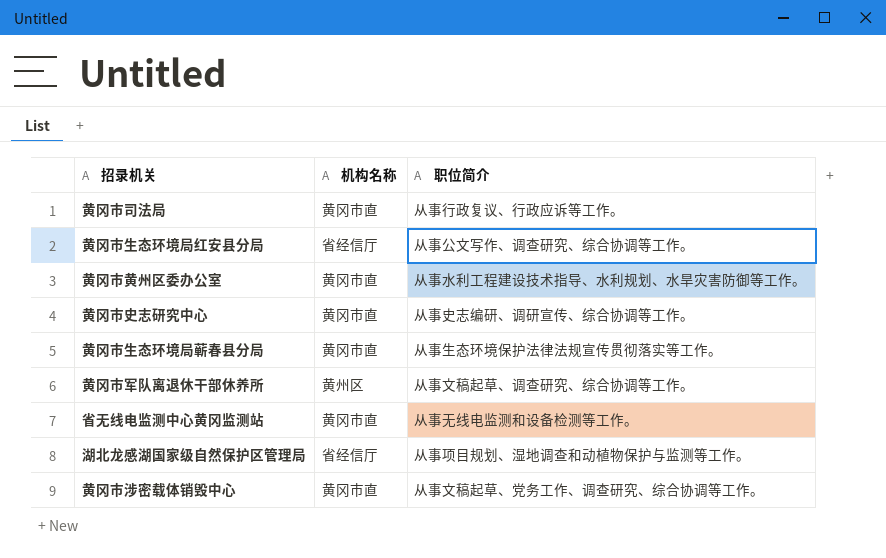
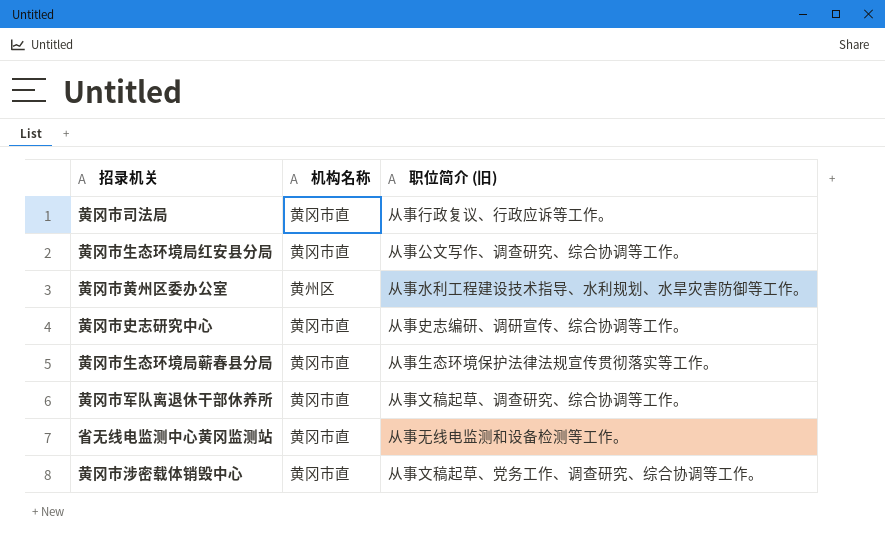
column name: 职位简介 -> 职位简介 (旧)
row 湖北龙感湖国家级自然保护区管理局: 省经信厅 | 从事项目规划、湿地调查和动植物保护与监测等工作。 -> none
黄冈市生态环境局红安县分局 | 机构名称: 省经信厅 -> 黄冈市直
黄冈市黄州区委办公室 | 机构名称: 黄冈市直 -> 黄州区
黄冈市军队离退休干部休养所 | 机构名称: 黄州区 -> 黄冈市直

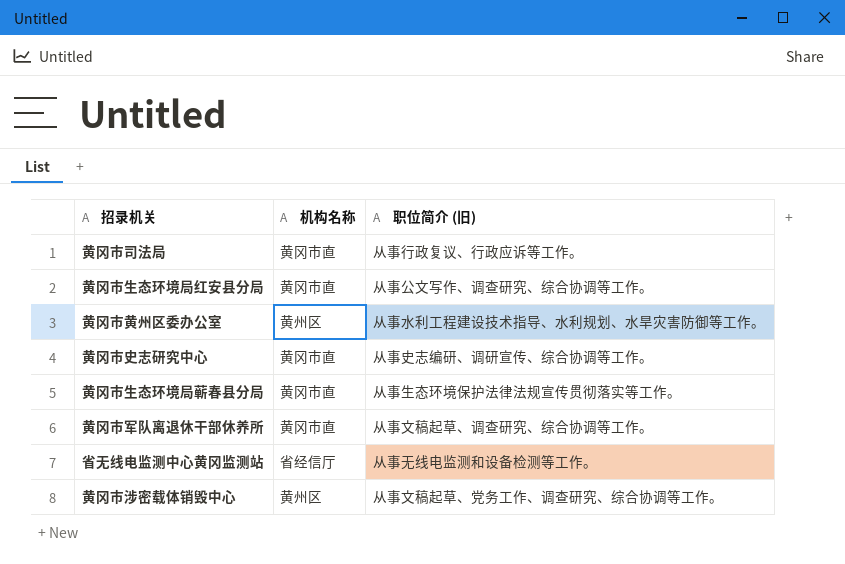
省无线电监测中心黄冈监测站 | 机构名称: 黄冈市直 -> 省经信厅
黄冈市涉密载体销毁中心 | 机构名称: 黄冈市直 -> 黄州区

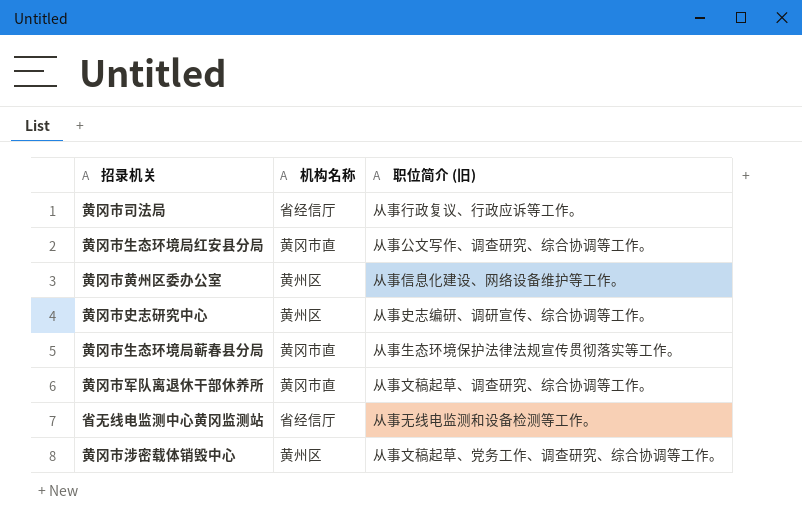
黄冈市司法局 | 机构名称: 黄冈市直 -> 省经信厅
黄冈市黄州区委办公室 | 职位简介 (旧): 从事水利工程建设技术指导、水利规划、水旱灾害防御等工作。 -> 从事信息化建设、网络设备维护等工作。
黄冈市史志研究中心 | 机构名称: 黄冈市直 -> 黄州区

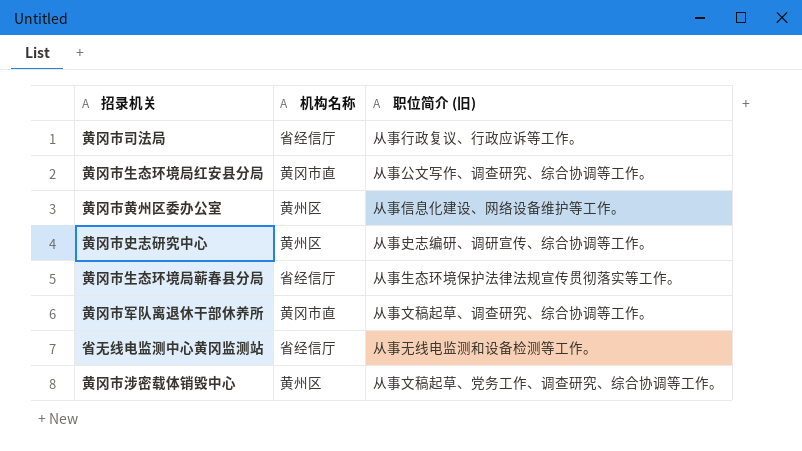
黄冈市生态环境局蕲春县分局 | 机构名称: 黄冈市直 -> 省经信厅

